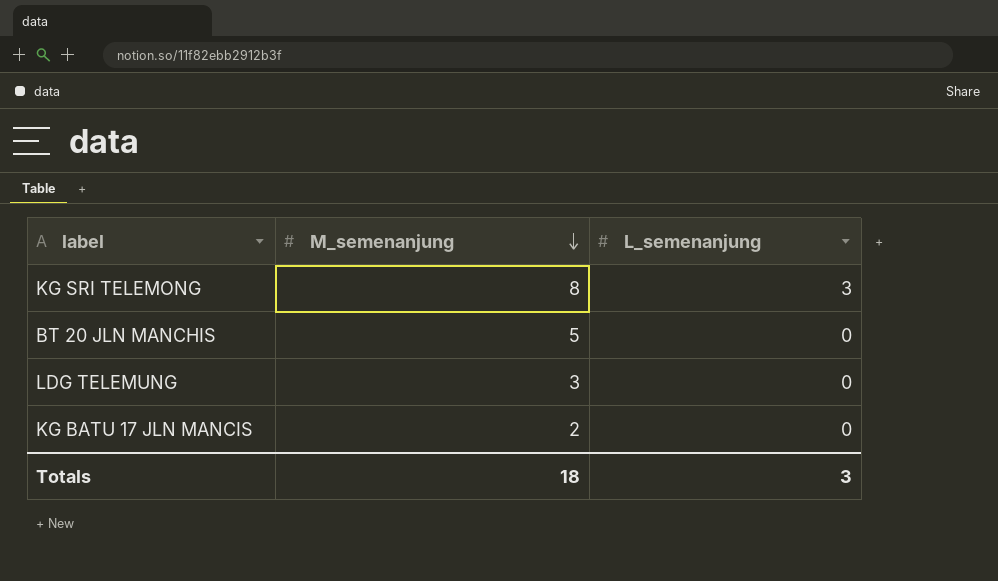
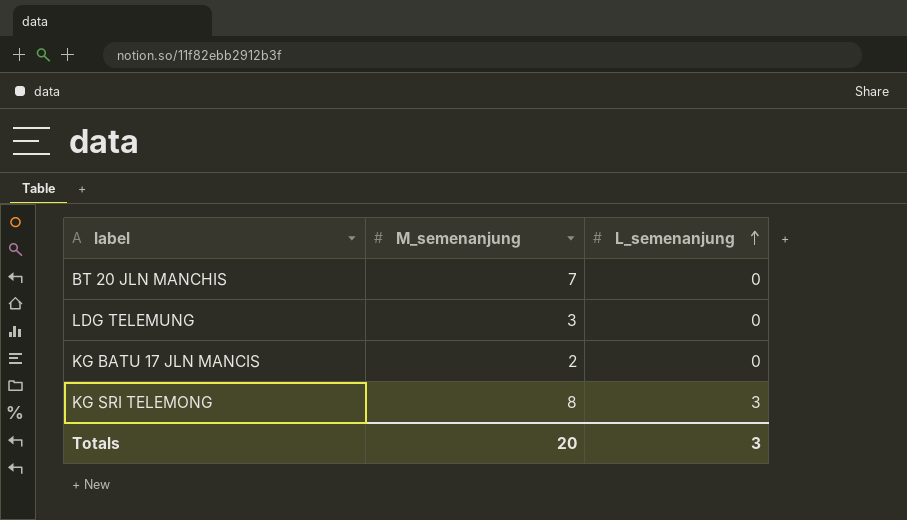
row order: M_semenanjung descending -> L_semenanjung ascending
BT 20 JLN MANCHIS | M_semenanjung: 5 -> 7
Totals | M_semenanjung: 18 -> 20

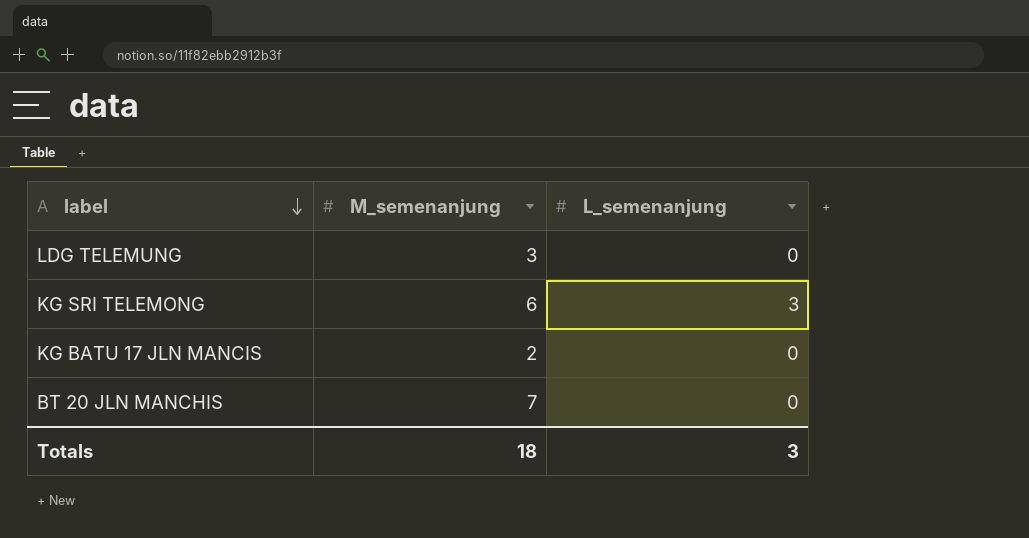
row order: L_semenanjung ascending -> label descending
KG SRI TELEMONG | M_semenanjung: 8 -> 6
Totals | M_semenanjung: 20 -> 18

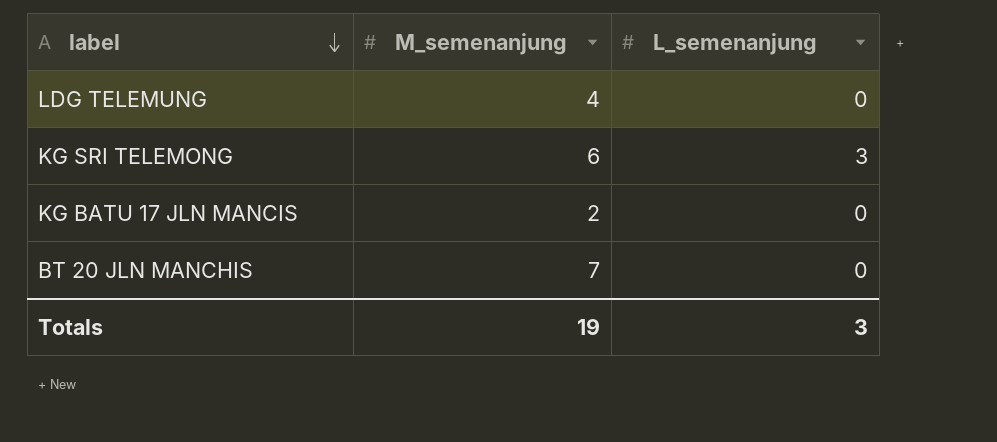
LDG TELEMUNG | M_semenanjung: 3 -> 4
Totals | M_semenanjung: 18 -> 19

